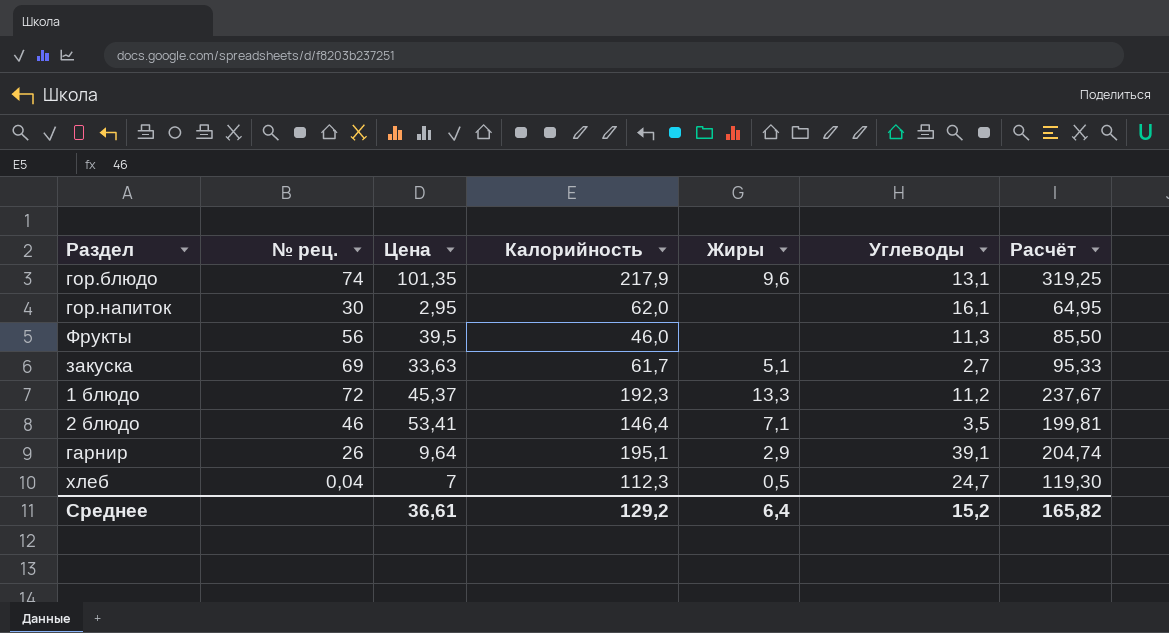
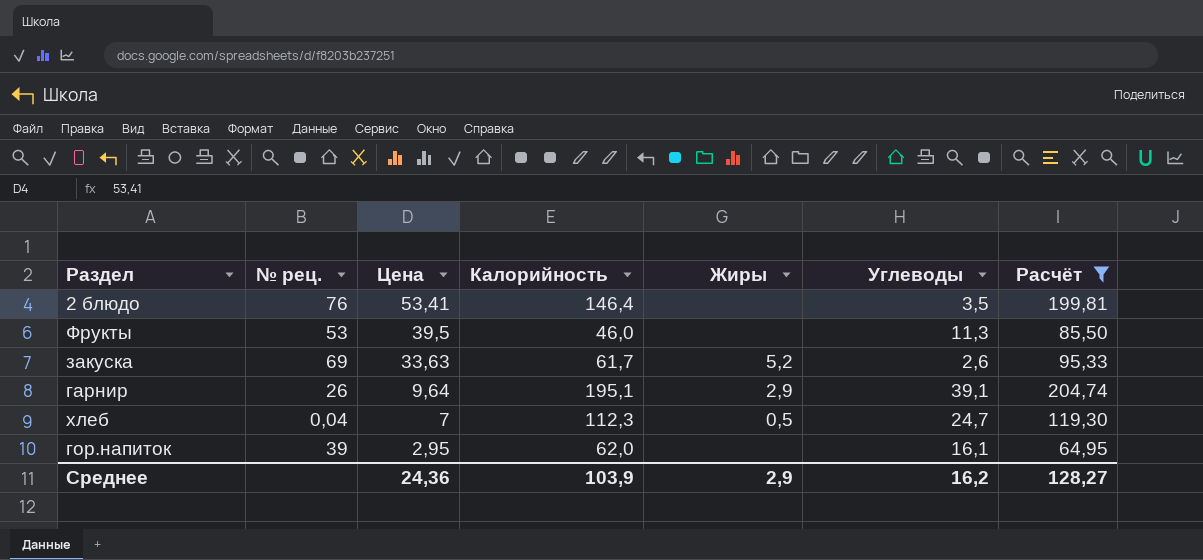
filter: none -> Расчёт <= 204,74
row order: none -> Цена descending
2 блюдо | № рец.: 46 -> 76
2 блюдо | Жиры: 7,1 -> none
Фрукты | № рец.: 56 -> 53
закуска | Жиры: 5,1 -> 5,2
закуска | Углеводы: 2,7 -> 2,6
гор.напиток | № рец.: 30 -> 39
Среднее | Цена: 36,61 -> 24,36
Среднее | Калорийность: 129,2 -> 103,9
Среднее | Жиры: 6,4 -> 2,9
Среднее | Углеводы: 15,2 -> 16,2
Среднее | Расчёт: 165,82 -> 128,27

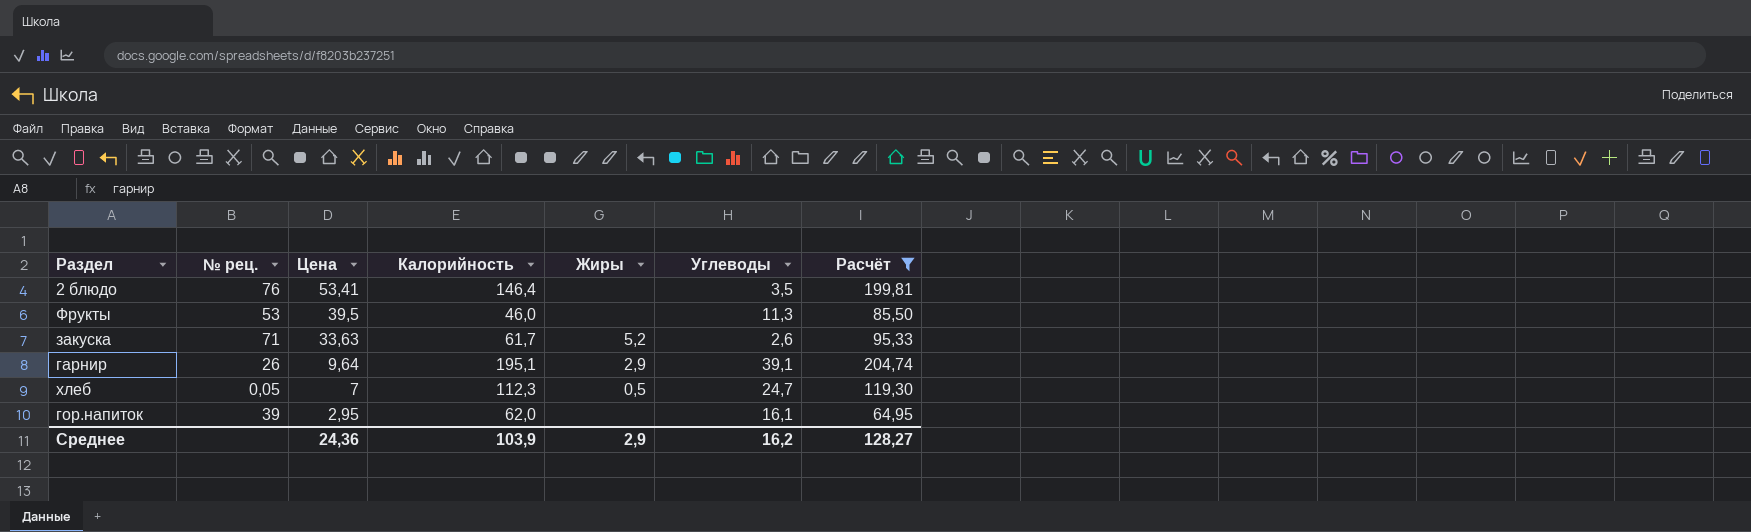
закуска | № рец.: 69 -> 71
хлеб | № рец.: 0,04 -> 0,05

